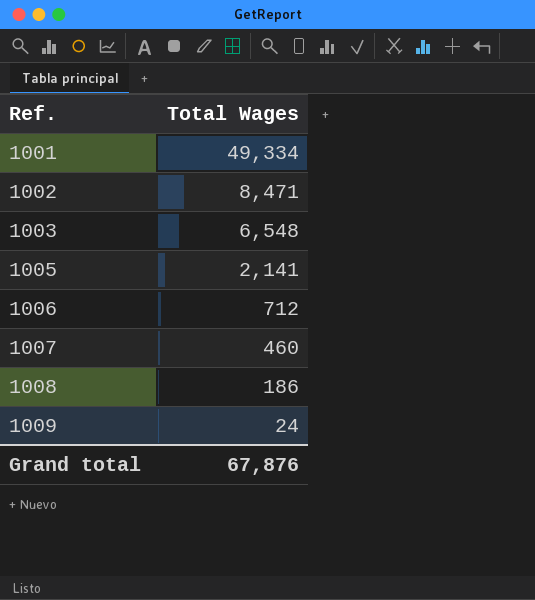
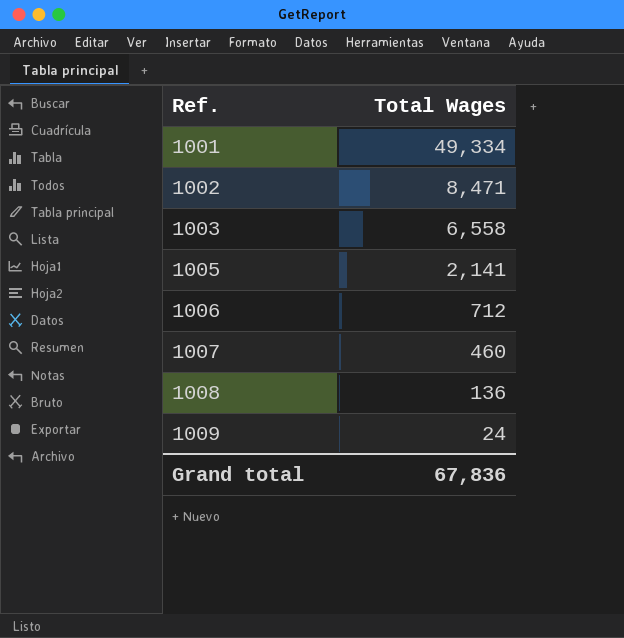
1003 | Total Wages: 6,548 -> 6,558
1008 | Total Wages: 186 -> 136
Grand total | Total Wages: 67,876 -> 67,836

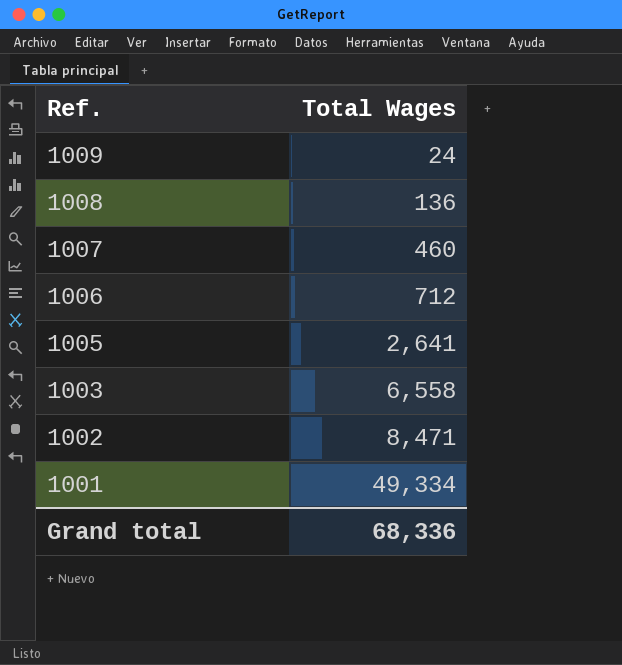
row order: Ref. ascending -> Ref. descending
1005 | Total Wages: 2,141 -> 2,641
Grand total | Total Wages: 67,836 -> 68,336

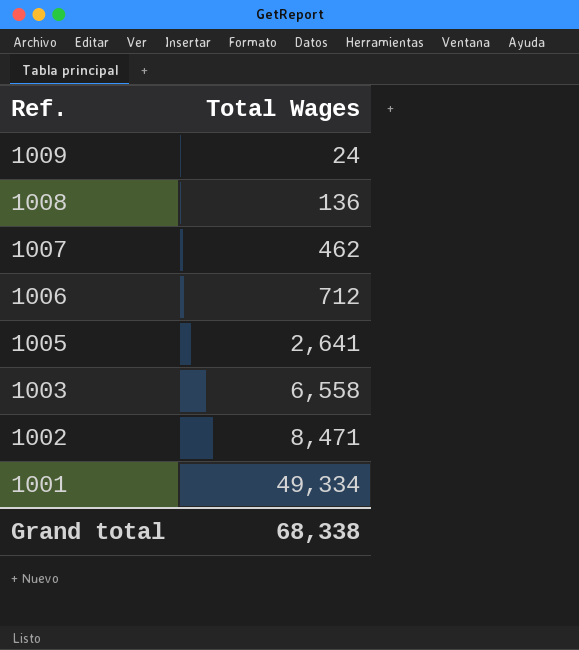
1007 | Total Wages: 460 -> 462
Grand total | Total Wages: 68,336 -> 68,338

